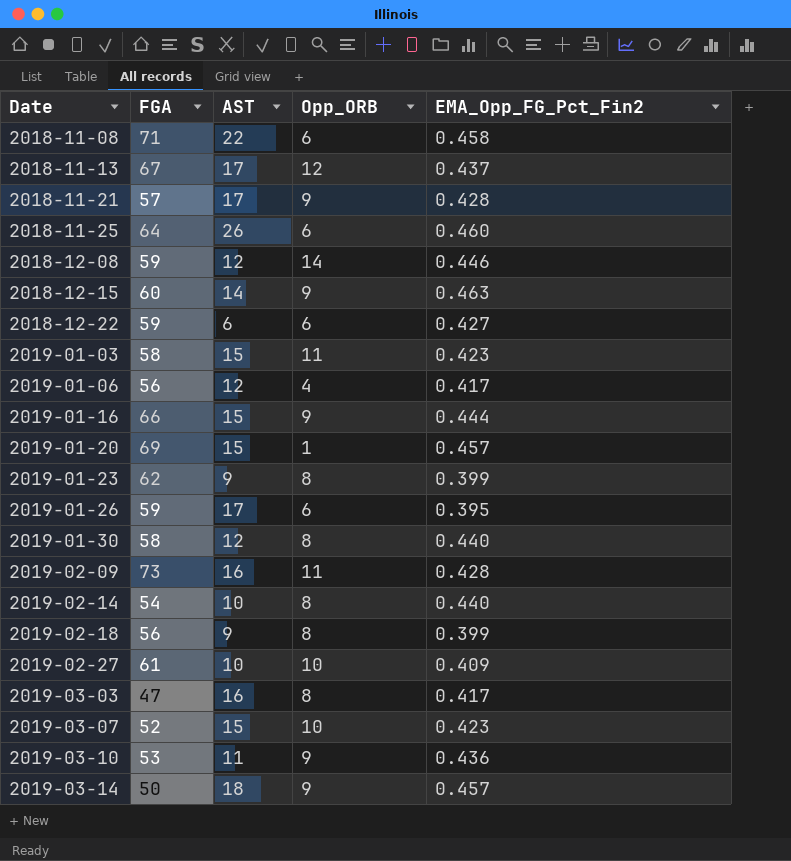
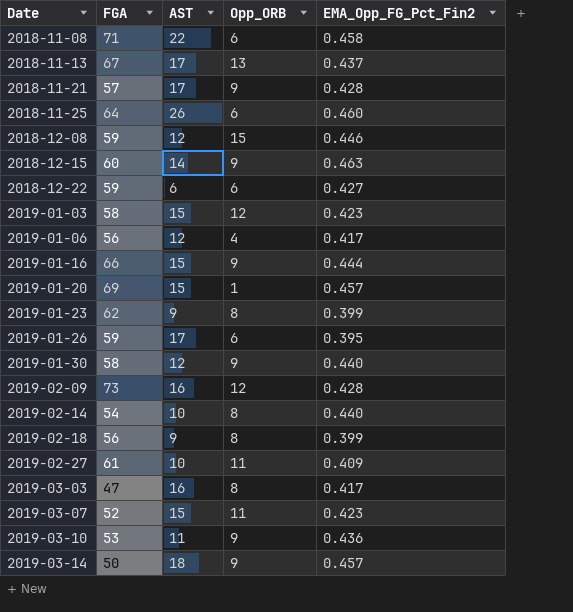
2018-11-13 | Opp_ORB: 12 -> 13
2018-12-08 | Opp_ORB: 14 -> 15
2019-01-03 | Opp_ORB: 11 -> 12
2019-01-30 | Opp_ORB: 8 -> 9
2019-02-09 | Opp_ORB: 11 -> 12
2019-02-27 | Opp_ORB: 10 -> 11
2019-03-07 | Opp_ORB: 10 -> 11

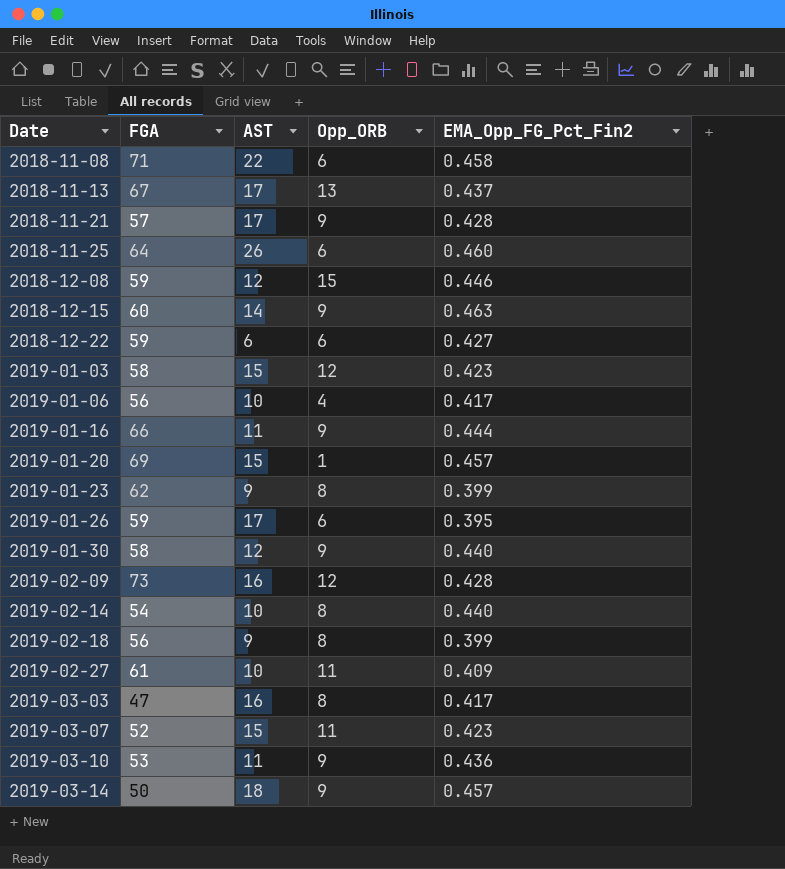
2019-01-06 | AST: 12 -> 10
2019-01-16 | AST: 15 -> 11

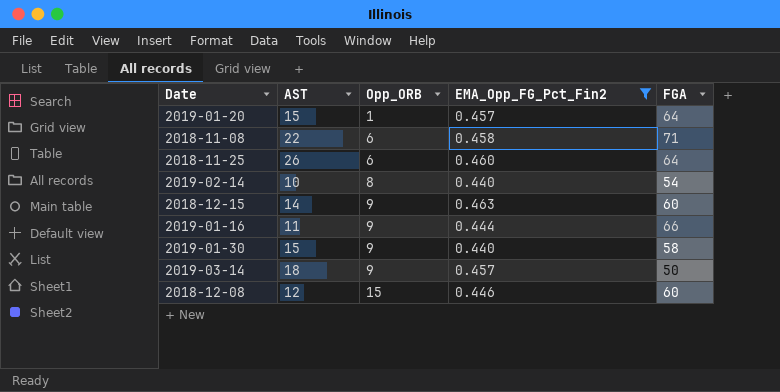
filter: none -> EMA_Opp_FG_Pct_Fin2 >= 0.440
row order: Date ascending -> Opp_ORB ascending
column FGA | position: 2 -> 5
2019-01-20 | FGA: 69 -> 64
2019-01-30 | AST: 12 -> 15
2018-12-08 | FGA: 59 -> 60

